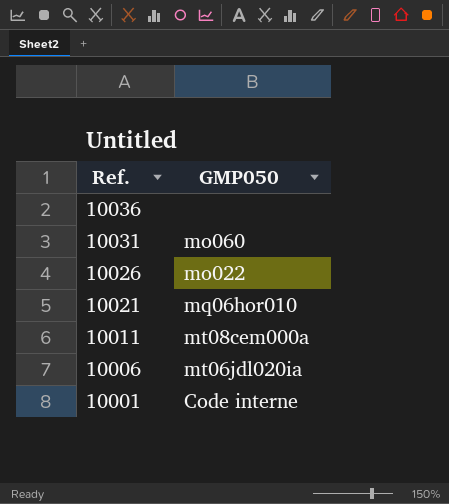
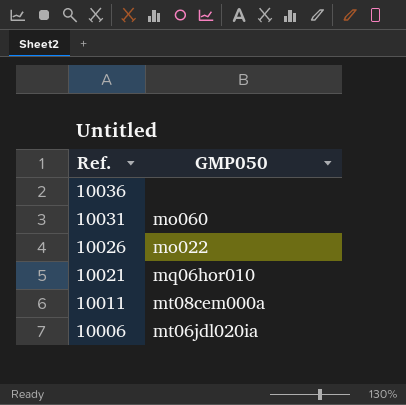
row 10001: Code interne -> none

